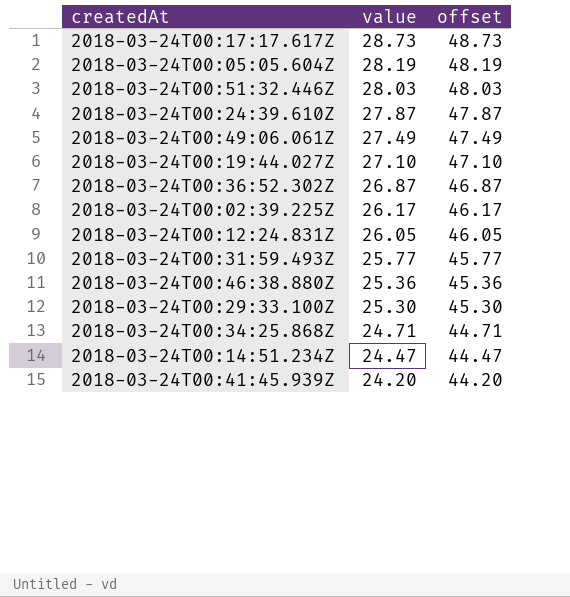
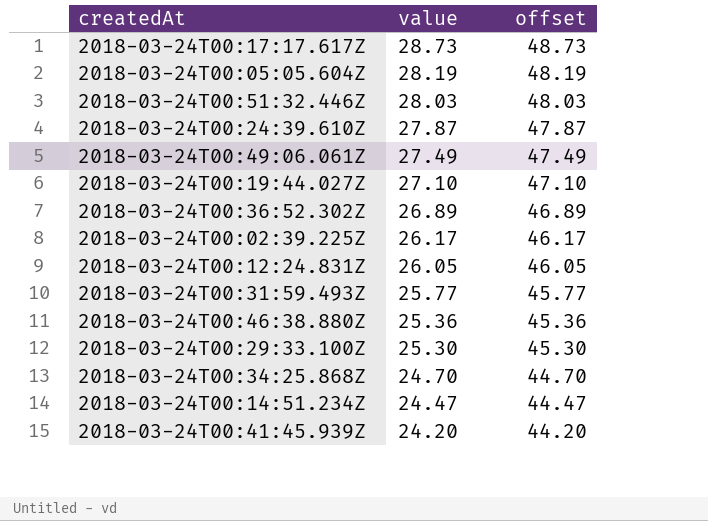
2018-03-24T00:36:52.302Z | value: 26.87 -> 26.89
2018-03-24T00:36:52.302Z | offset: 46.87 -> 46.89
2018-03-24T00:34:25.868Z | value: 24.71 -> 24.70
2018-03-24T00:34:25.868Z | offset: 44.71 -> 44.70

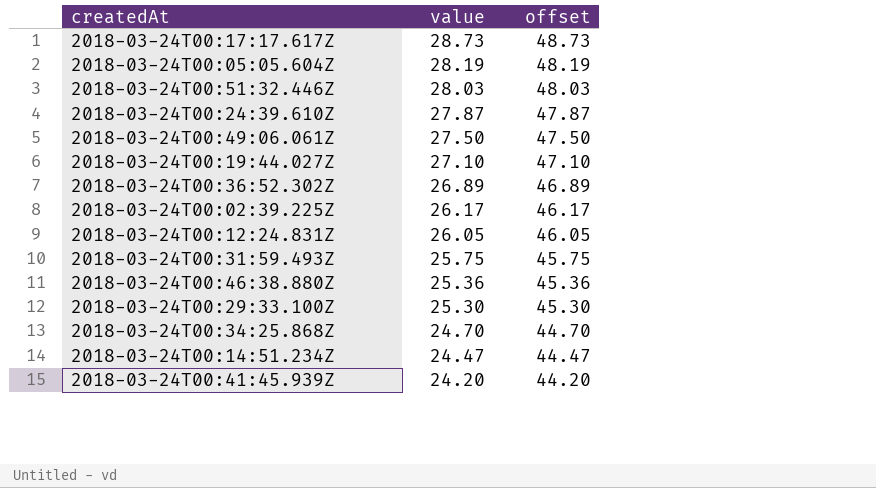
2018-03-24T00:49:06.061Z | value: 27.49 -> 27.50
2018-03-24T00:49:06.061Z | offset: 47.49 -> 47.50
2018-03-24T00:31:59.493Z | value: 25.77 -> 25.75
2018-03-24T00:31:59.493Z | offset: 45.77 -> 45.75

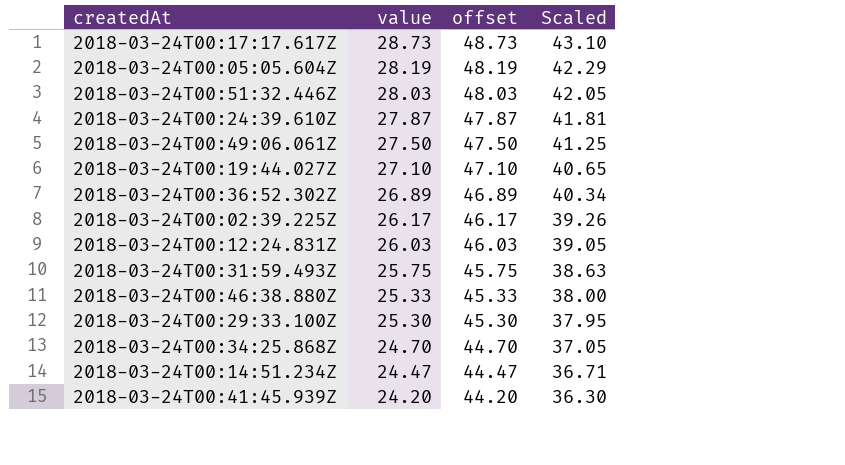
column Scaled | formula: none -> [value] * 1.5
2018-03-24T00:12:24.831Z | value: 26.05 -> 26.03
2018-03-24T00:12:24.831Z | offset: 46.05 -> 46.03
2018-03-24T00:46:38.880Z | value: 25.36 -> 25.33
2018-03-24T00:46:38.880Z | offset: 45.36 -> 45.33

